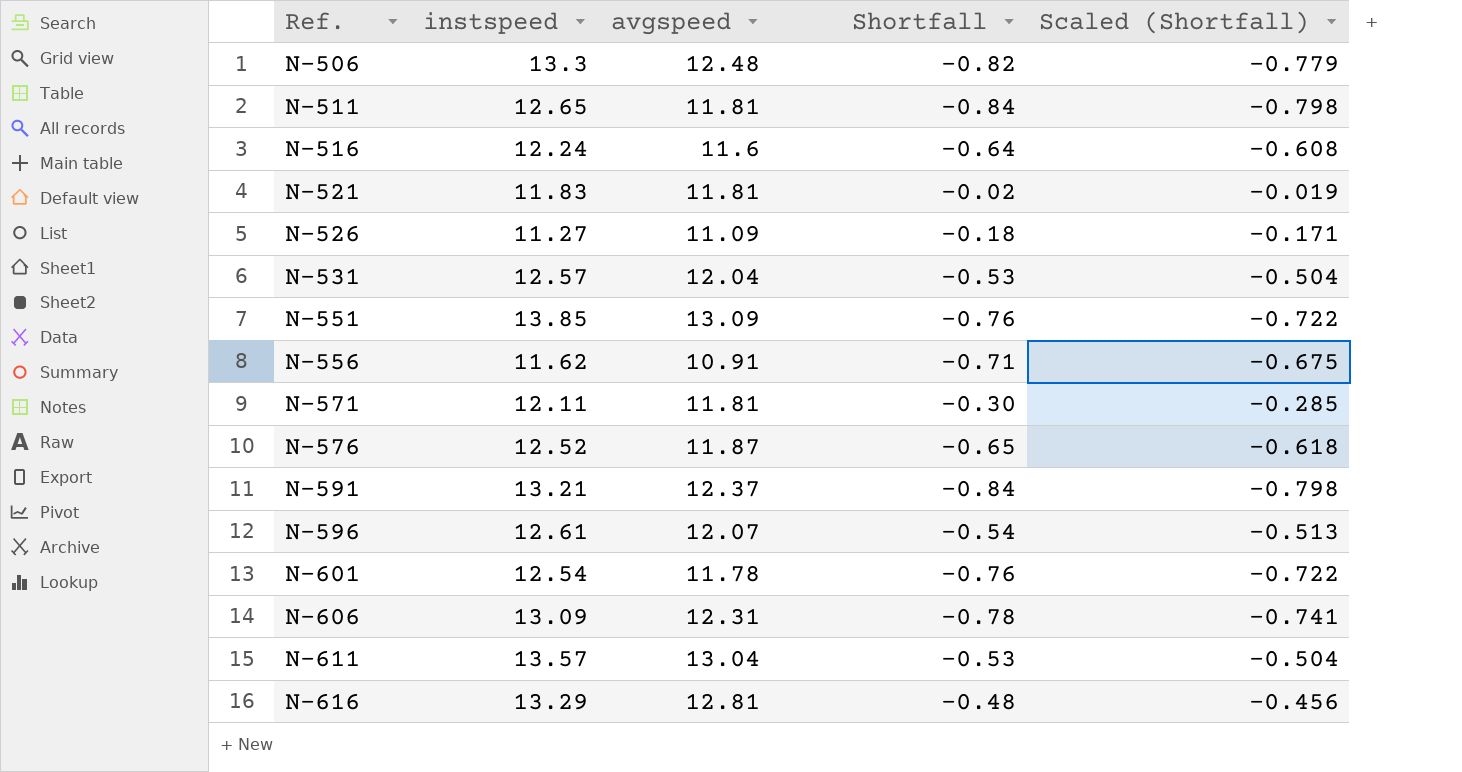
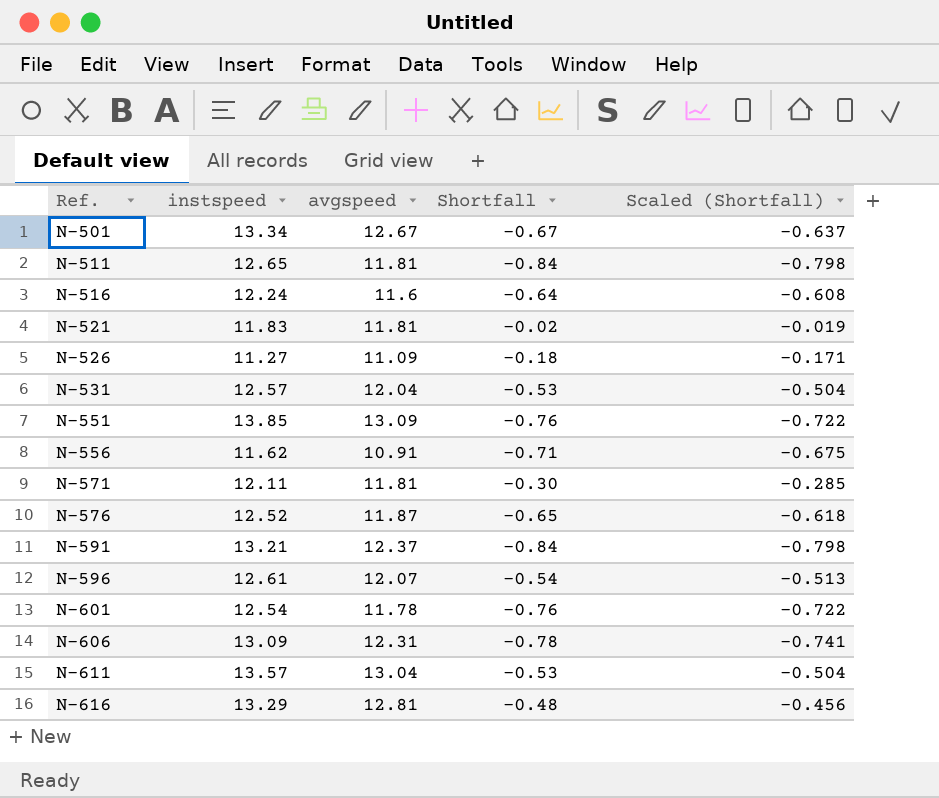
row N-506: 13.3 | 12.48 | -0.82 | -0.779 -> none
row N-501: none -> 13.34 | 12.67 | -0.67 | -0.637

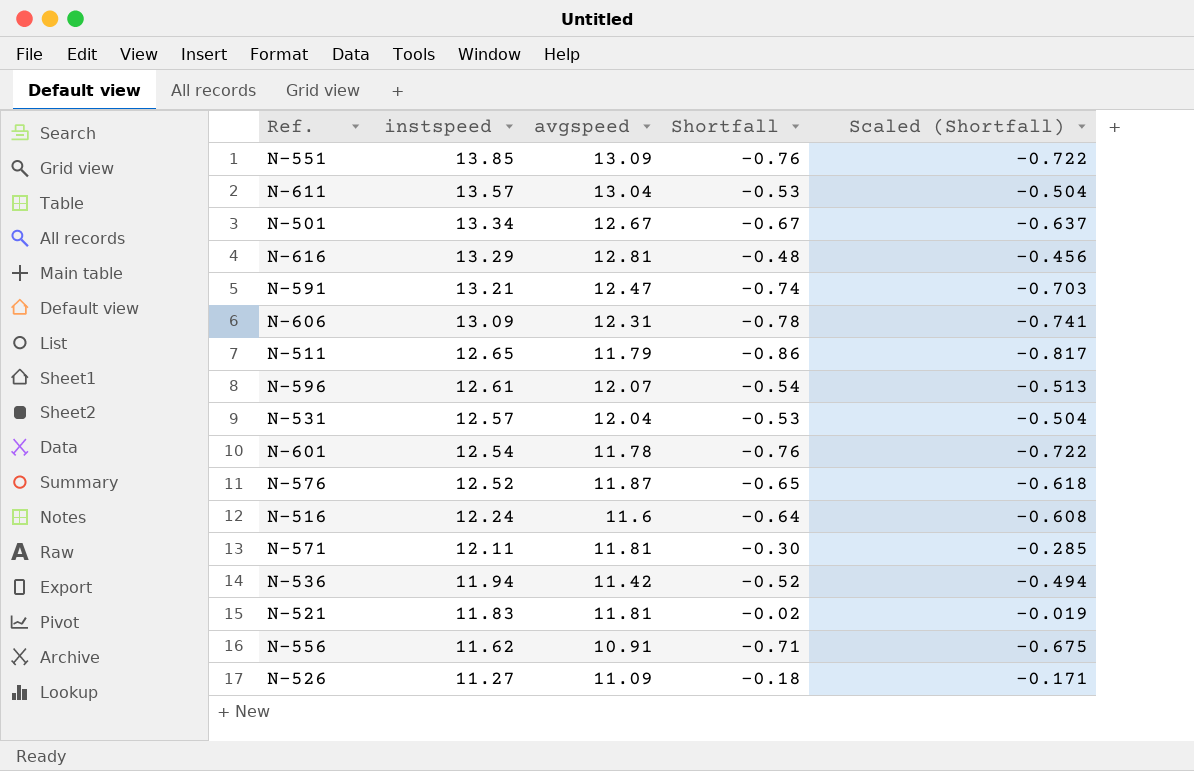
row order: Ref. ascending -> instspeed descending
N-591 | avgspeed: 12.37 -> 12.47
N-591 | Shortfall: -0.84 -> -0.74
N-591 | Scaled (Shortfall): -0.798 -> -0.703
N-511 | avgspeed: 11.81 -> 11.79
N-511 | Shortfall: -0.84 -> -0.86
N-511 | Scaled (Shortfall): -0.798 -> -0.817
row N-536: none -> 11.94 | 11.42 | -0.52 | -0.494

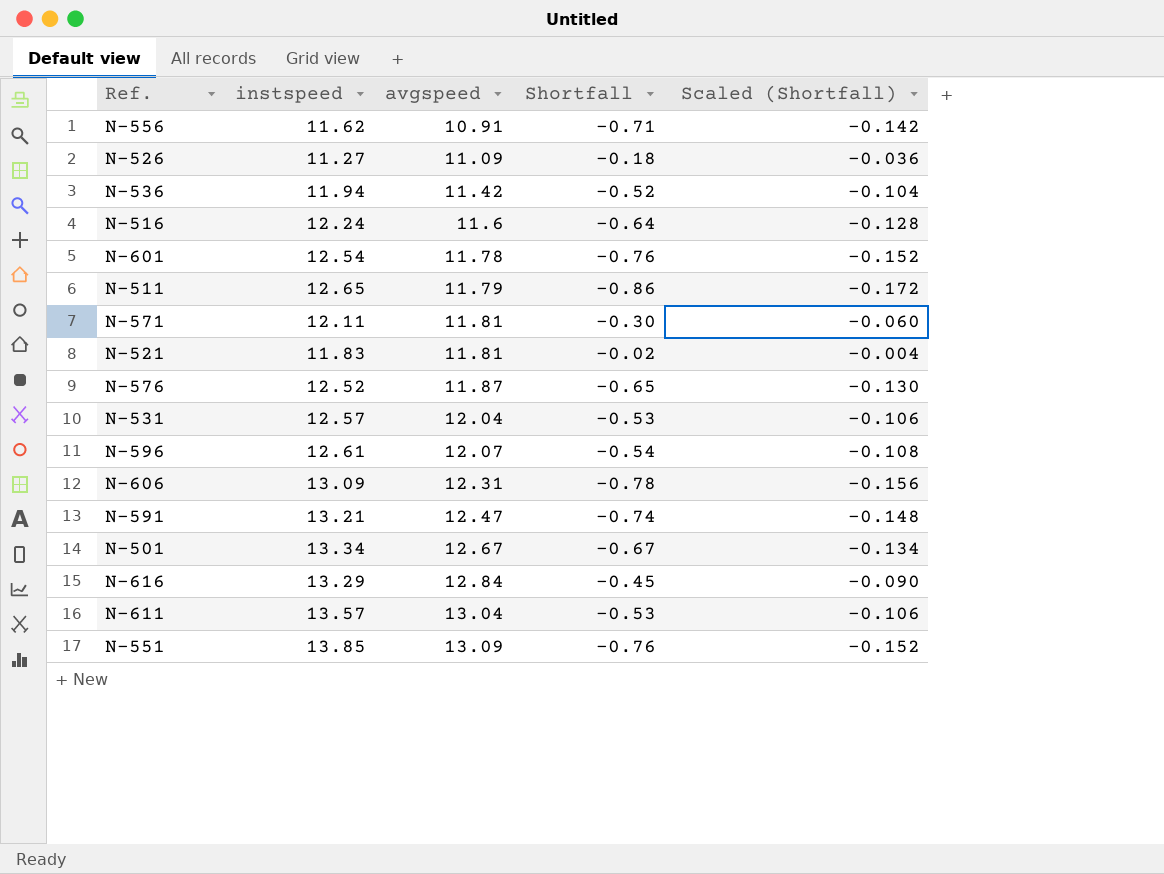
row order: instspeed descending -> avgspeed ascending
column Scaled (Shortfall) | formula: [Shortfall] * 0.95 -> [Shortfall] * 0.2
N-616 | avgspeed: 12.81 -> 12.84
N-616 | Shortfall: -0.48 -> -0.45

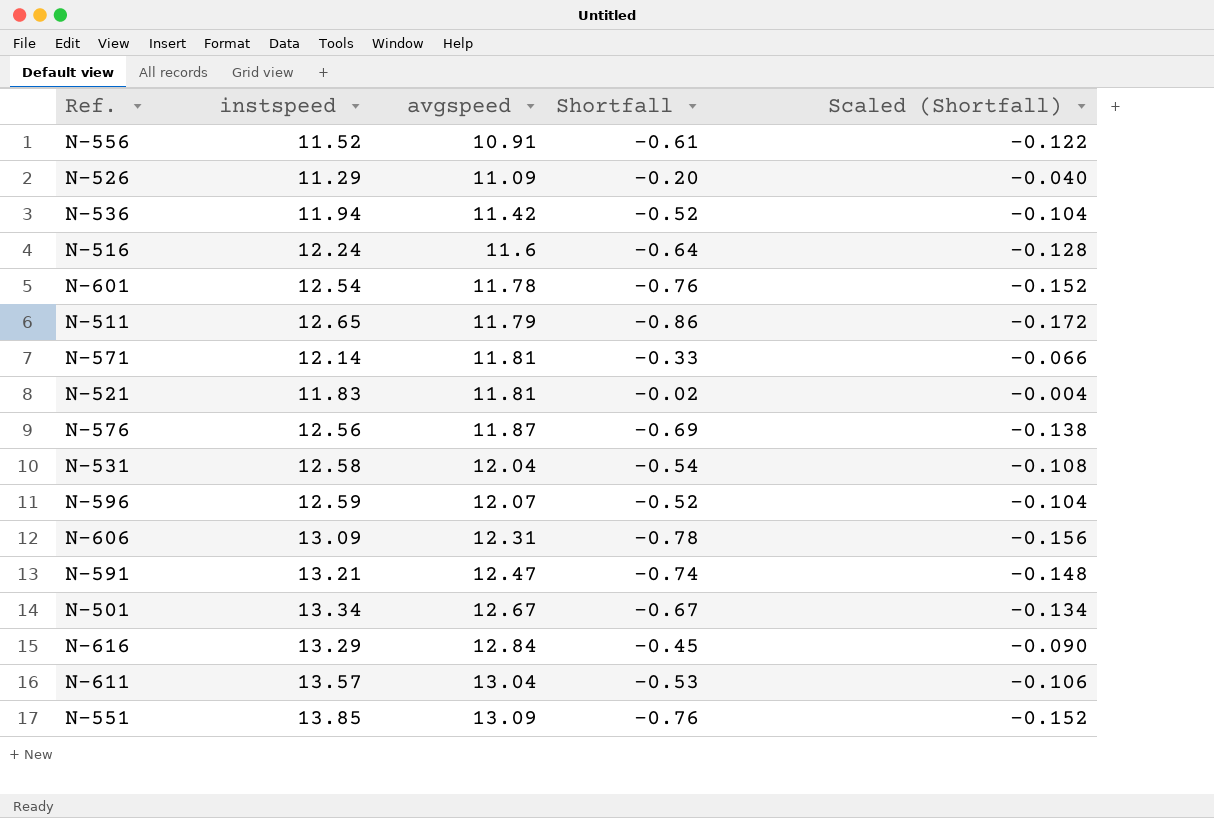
N-556 | instspeed: 11.62 -> 11.52
N-556 | Shortfall: -0.71 -> -0.61
N-556 | Scaled (Shortfall): -0.142 -> -0.122
N-526 | instspeed: 11.27 -> 11.29
N-526 | Shortfall: -0.18 -> -0.20
N-526 | Scaled (Shortfall): -0.036 -> -0.040
N-571 | instspeed: 12.11 -> 12.14
N-571 | Shortfall: -0.30 -> -0.33
N-571 | Scaled (Shortfall): -0.060 -> -0.066
N-576 | instspeed: 12.52 -> 12.56
N-576 | Shortfall: -0.65 -> -0.69
N-576 | Scaled (Shortfall): -0.130 -> -0.138
N-531 | instspeed: 12.57 -> 12.58
N-531 | Shortfall: -0.53 -> -0.54
N-531 | Scaled (Shortfall): -0.106 -> -0.108
N-596 | instspeed: 12.61 -> 12.59
N-596 | Shortfall: -0.54 -> -0.52
N-596 | Scaled (Shortfall): -0.108 -> -0.104

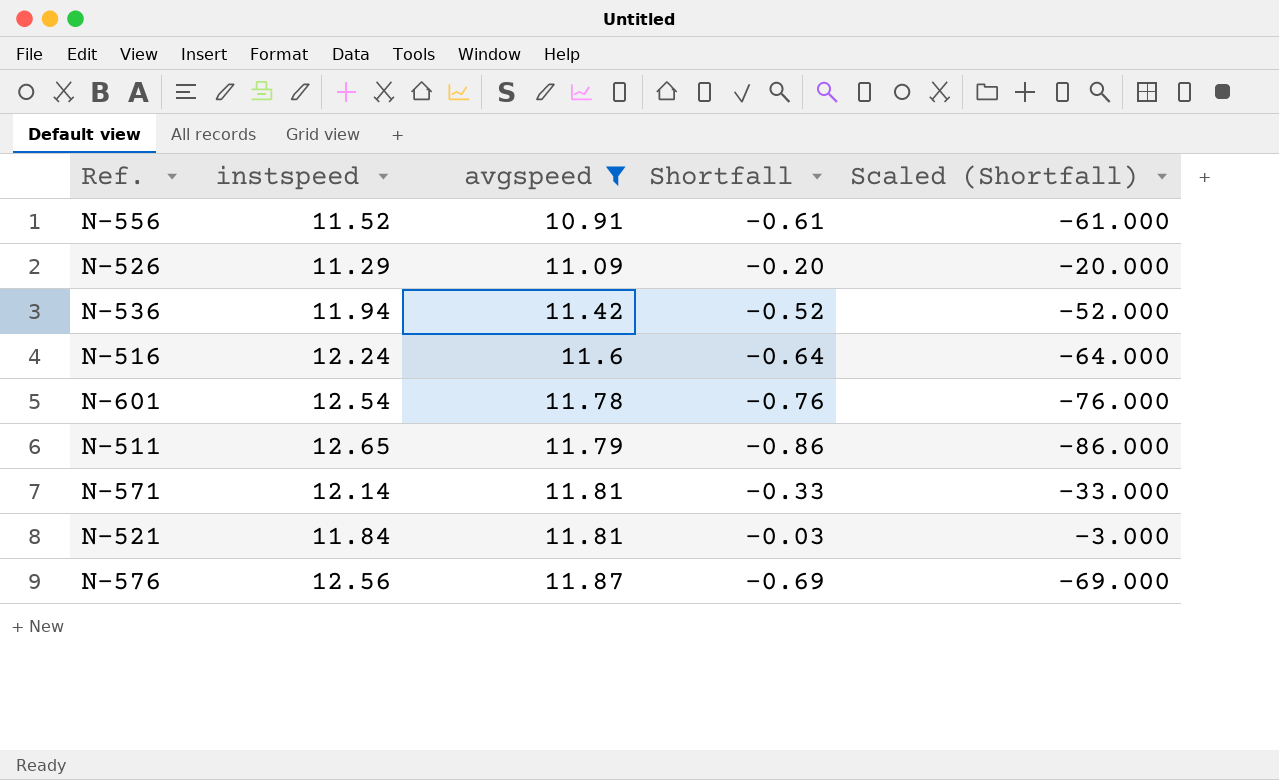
filter: none -> avgspeed <= 11.87
column Scaled (Shortfall) | formula: [Shortfall] * 0.2 -> [Shortfall] * 100
N-521 | instspeed: 11.83 -> 11.84
N-521 | Shortfall: -0.02 -> -0.03

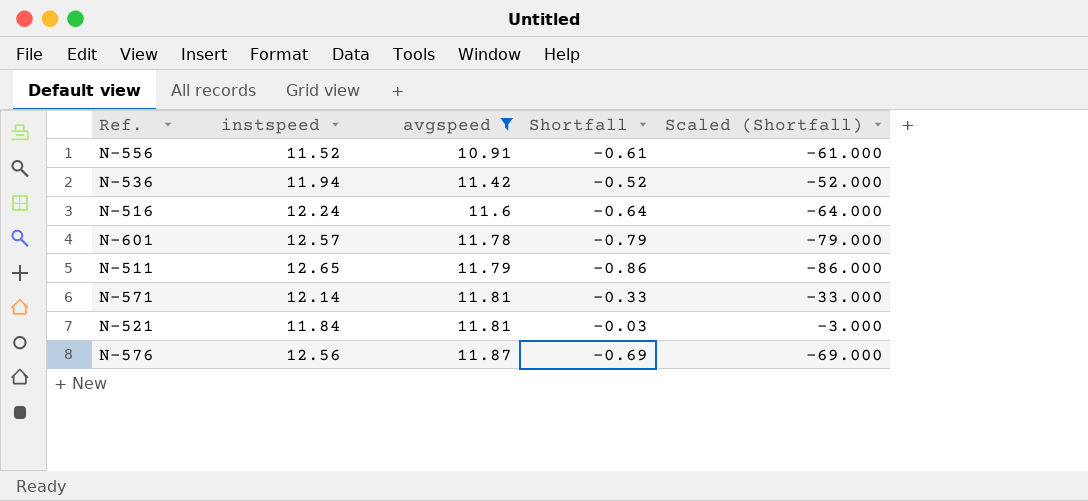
row N-526: 11.29 | 11.09 | -0.20 | -20.000 -> none
N-601 | instspeed: 12.54 -> 12.57
N-601 | Shortfall: -0.76 -> -0.79
N-601 | Scaled (Shortfall): -76.000 -> -79.000

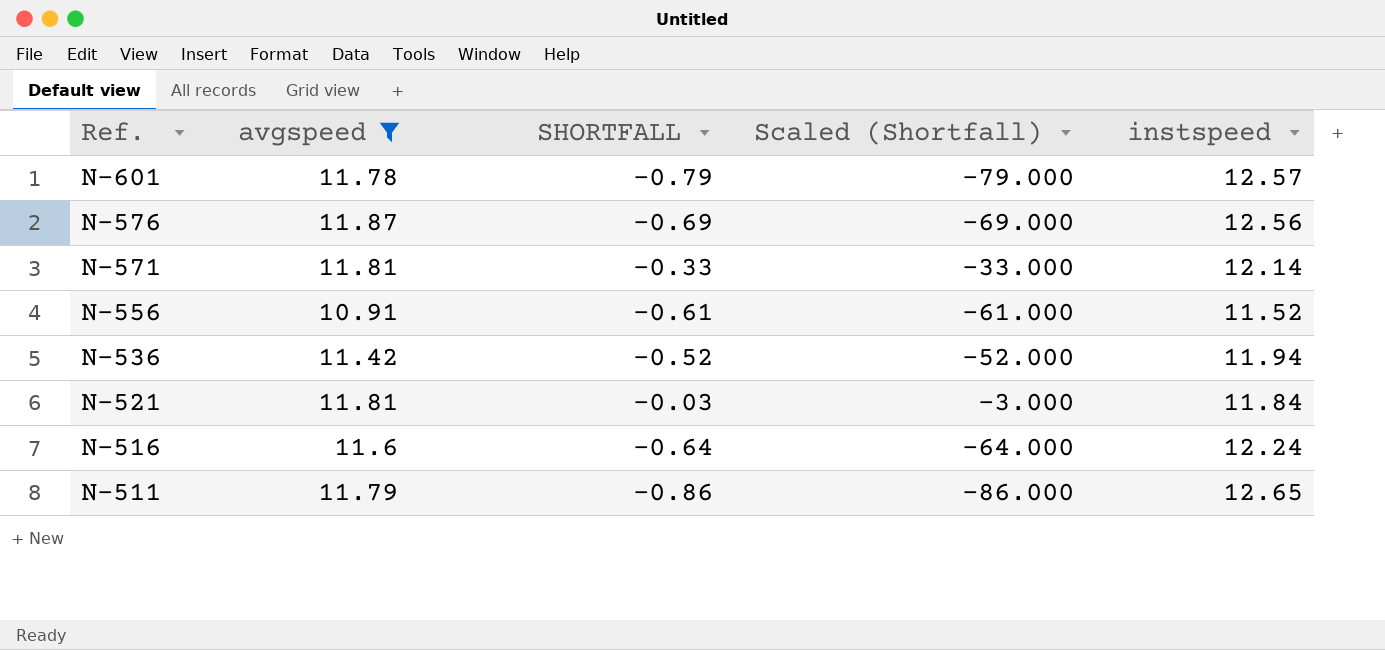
row order: avgspeed ascending -> Ref. descending
column name: Shortfall -> SHORTFALL
column instspeed | position: 2 -> 5

